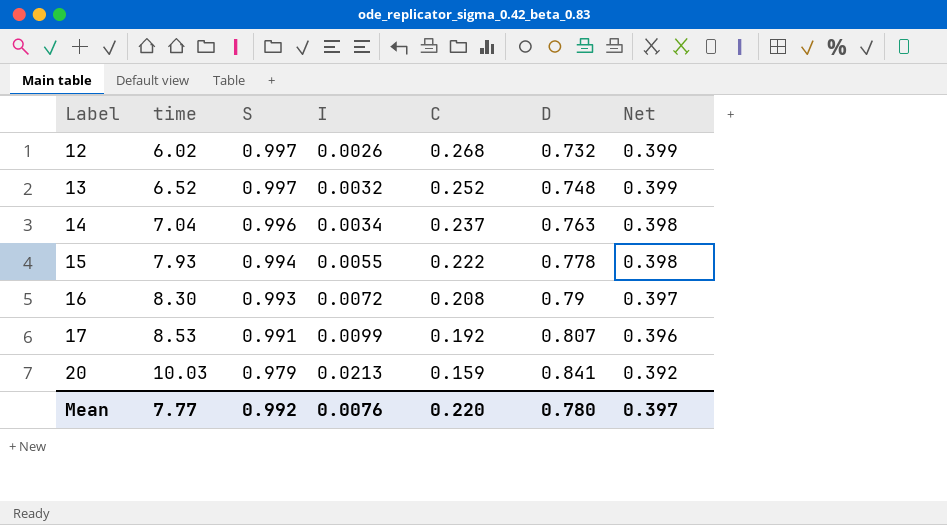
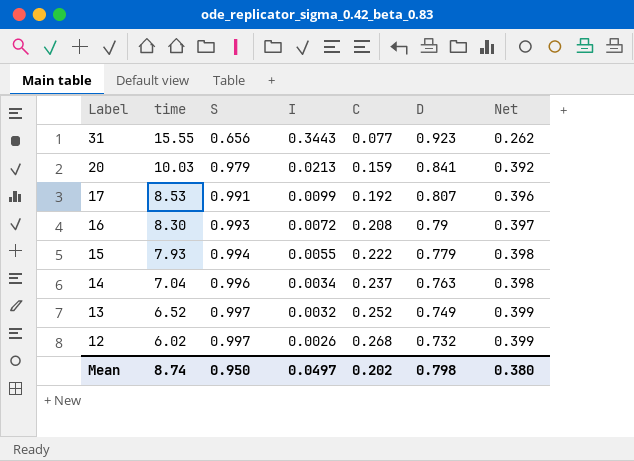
row order: Label ascending -> Label descending
row 31: none -> 15.55 | 0.656 | 0.3443 | 0.077 | 0.923 | 0.262
15 | D: 0.778 -> 0.779
13 | D: 0.748 -> 0.749
Mean | time: 7.77 -> 8.74
Mean | S: 0.992 -> 0.950
Mean | I: 0.0076 -> 0.0497
Mean | C: 0.220 -> 0.202
Mean | D: 0.780 -> 0.798
Mean | Net: 0.397 -> 0.380

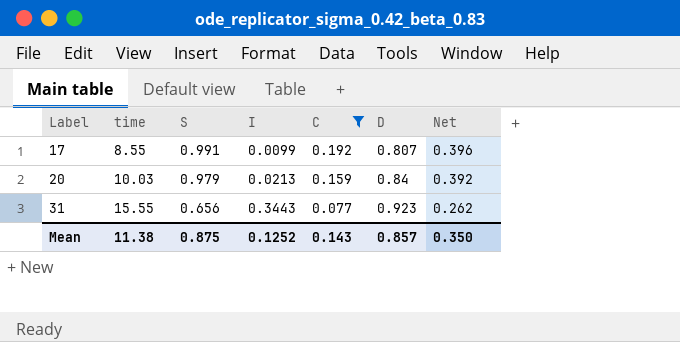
filter: none -> C <= 0.192
row order: Label descending -> Label ascending
17 | time: 8.53 -> 8.55
20 | D: 0.841 -> 0.84
Mean | time: 8.74 -> 11.38
Mean | S: 0.950 -> 0.875
Mean | I: 0.0497 -> 0.1252
Mean | C: 0.202 -> 0.143
Mean | D: 0.798 -> 0.857
Mean | Net: 0.380 -> 0.350

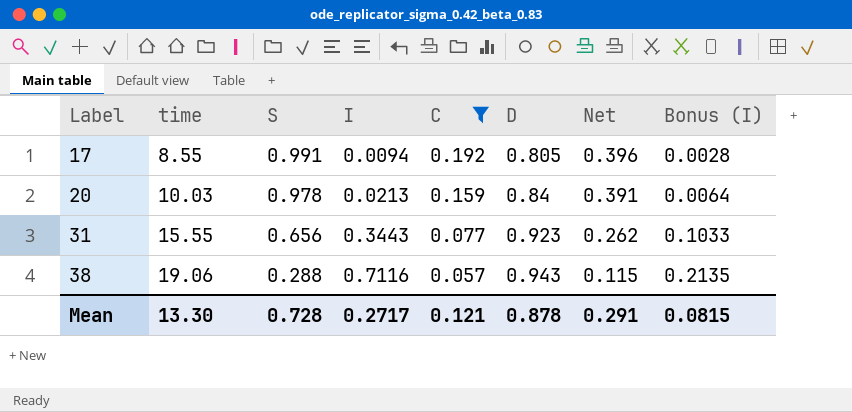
column Bonus (I) | formula: none -> [I] * 0.3
17 | I: 0.0099 -> 0.0094
17 | D: 0.807 -> 0.805
20 | S: 0.979 -> 0.978
20 | Net: 0.392 -> 0.391
row 38: none -> 19.06 | 0.288 | 0.7116 | 0.057 | 0.943 | 0.115 | 0.2135
Mean | time: 11.38 -> 13.30
Mean | S: 0.875 -> 0.728
Mean | I: 0.1252 -> 0.2717
Mean | C: 0.143 -> 0.121
Mean | D: 0.857 -> 0.878
Mean | Net: 0.350 -> 0.291

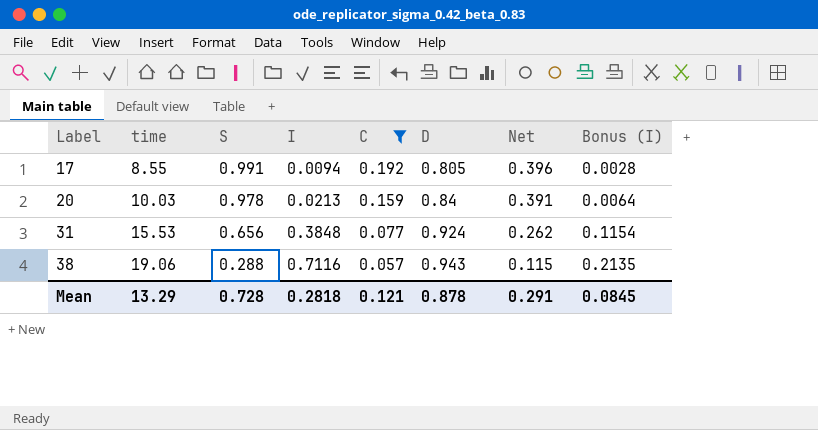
31 | time: 15.55 -> 15.53
31 | I: 0.3443 -> 0.3848
31 | D: 0.923 -> 0.924
31 | Bonus (I): 0.1033 -> 0.1154
Mean | time: 13.30 -> 13.29
Mean | I: 0.2717 -> 0.2818
Mean | Bonus (I): 0.0815 -> 0.0845

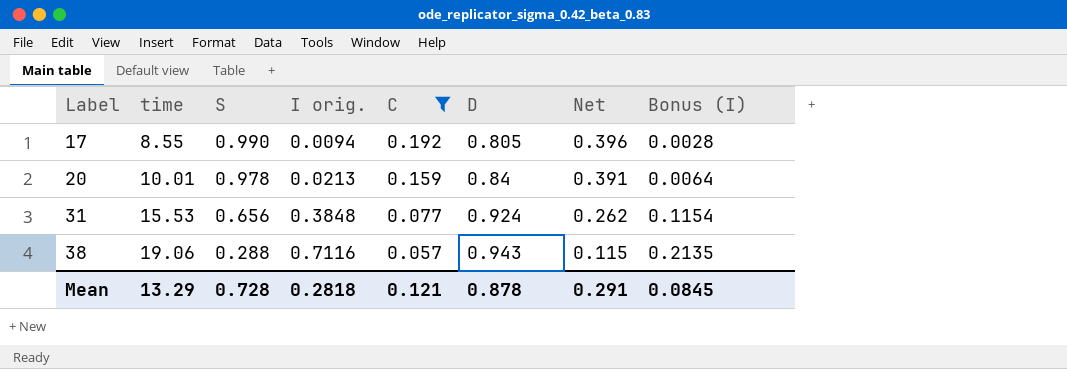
column name: I -> I orig.
17 | S: 0.991 -> 0.990
20 | time: 10.03 -> 10.01

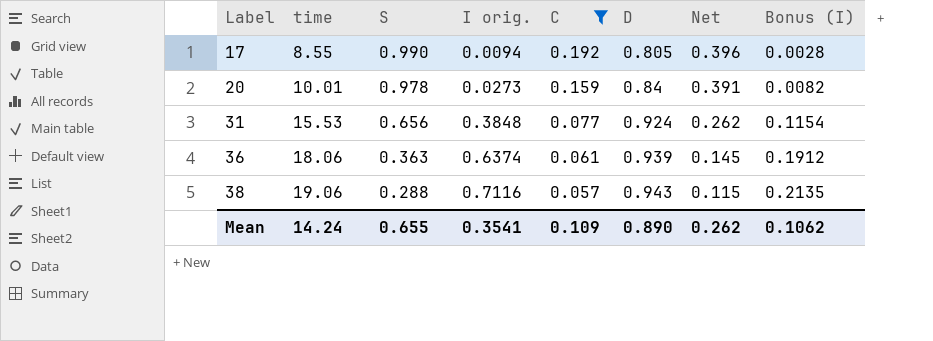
20 | I orig.: 0.0213 -> 0.0273
20 | Bonus (I): 0.0064 -> 0.0082
row 36: none -> 18.06 | 0.363 | 0.6374 | 0.061 | 0.939 | 0.145 | 0.1912
Mean | time: 13.29 -> 14.24
Mean | S: 0.728 -> 0.655
Mean | I orig.: 0.2818 -> 0.3541
Mean | C: 0.121 -> 0.109
Mean | D: 0.878 -> 0.890
Mean | Net: 0.291 -> 0.262
Mean | Bonus (I): 0.0845 -> 0.1062

